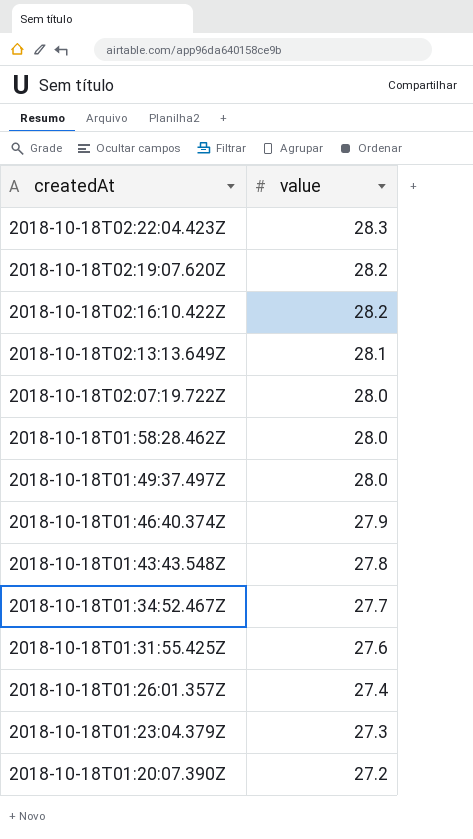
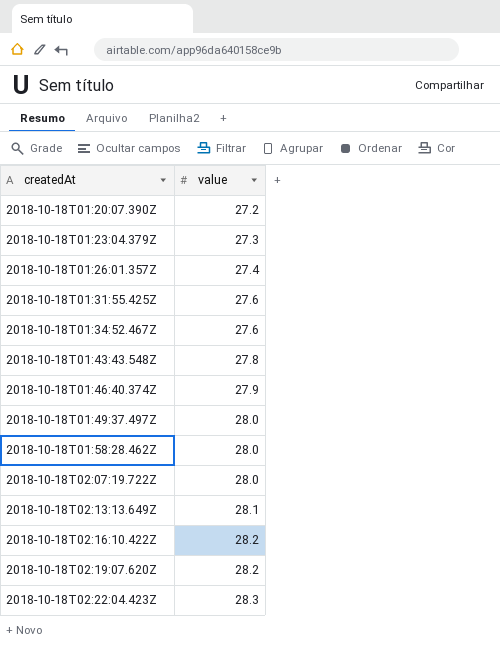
row order: createdAt descending -> createdAt ascending
2018-10-18T01:34:52.467Z | value: 27.7 -> 27.6

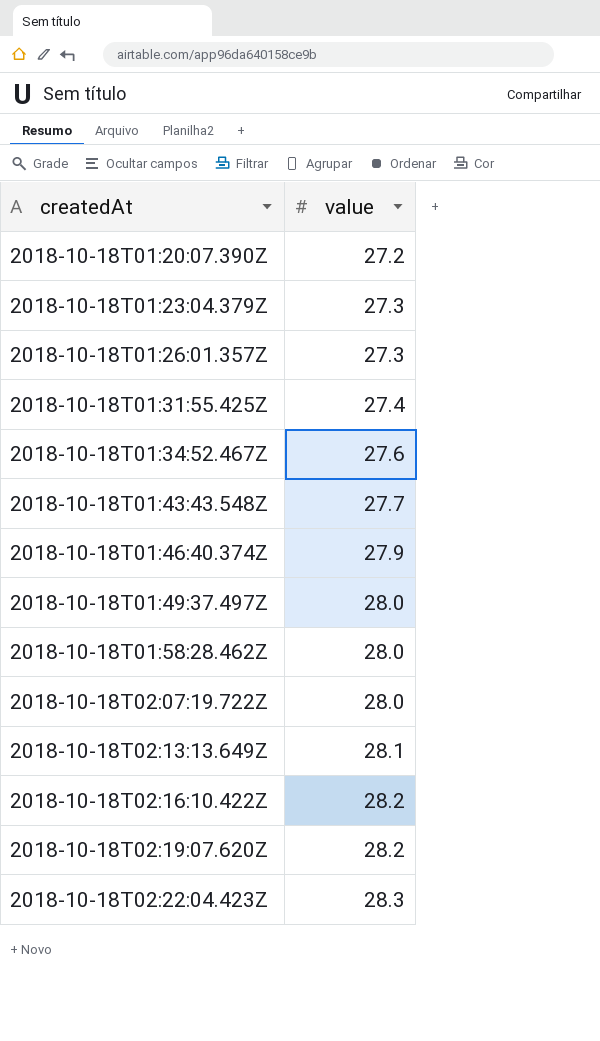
2018-10-18T01:26:01.357Z | value: 27.4 -> 27.3
2018-10-18T01:31:55.425Z | value: 27.6 -> 27.4
2018-10-18T01:43:43.548Z | value: 27.8 -> 27.7

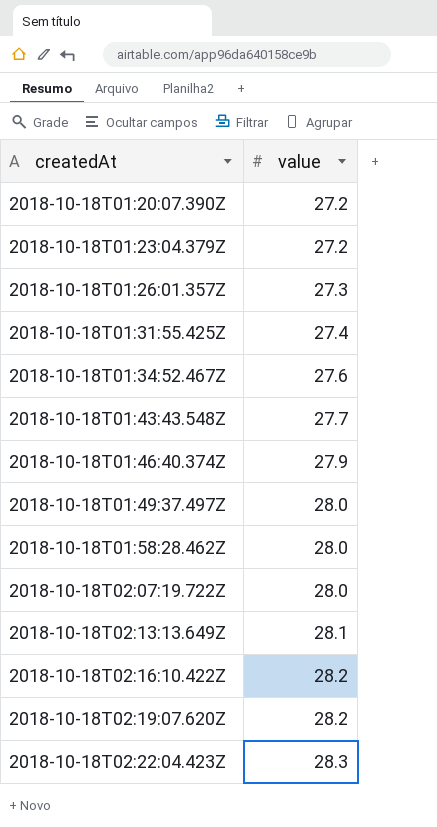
2018-10-18T01:23:04.379Z | value: 27.3 -> 27.2

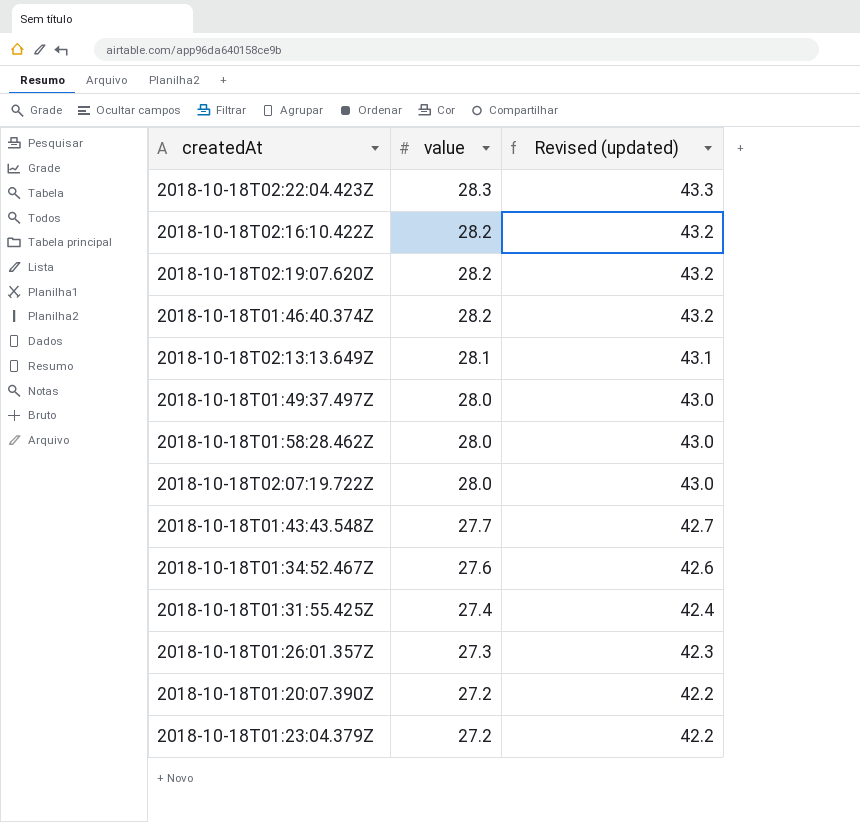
row order: createdAt ascending -> value descending
column Revised (updated) | formula: none -> [value] + 15
2018-10-18T01:46:40.374Z | value: 27.9 -> 28.2

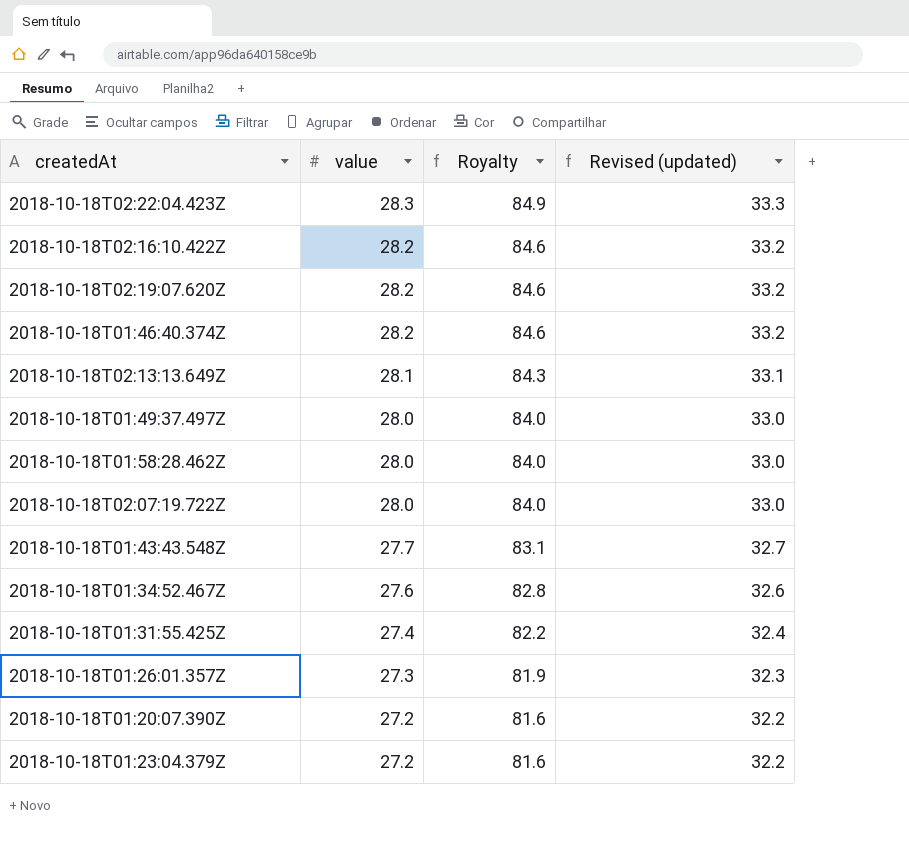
column Royalty | formula: none -> [value] * 3
column Revised (updated) | formula: [value] + 15 -> [value] + 5

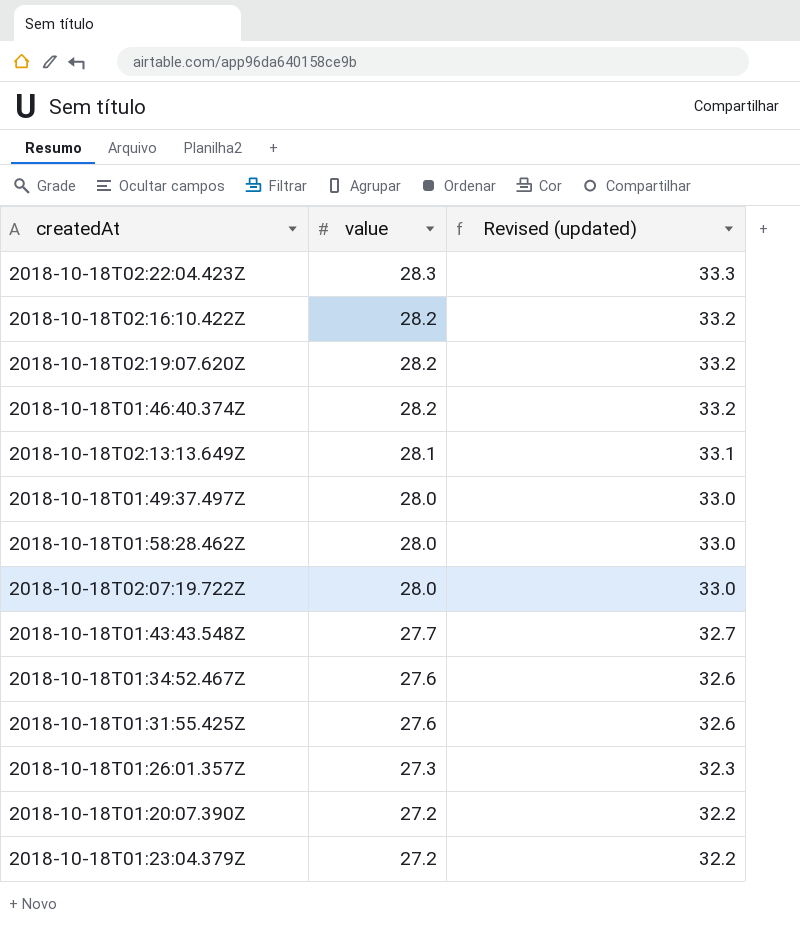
column Royalty | formula: [value] * 3 -> none
2018-10-18T01:31:55.425Z | value: 27.4 -> 27.6
2018-10-18T01:31:55.425Z | Revised (updated): 32.4 -> 32.6

